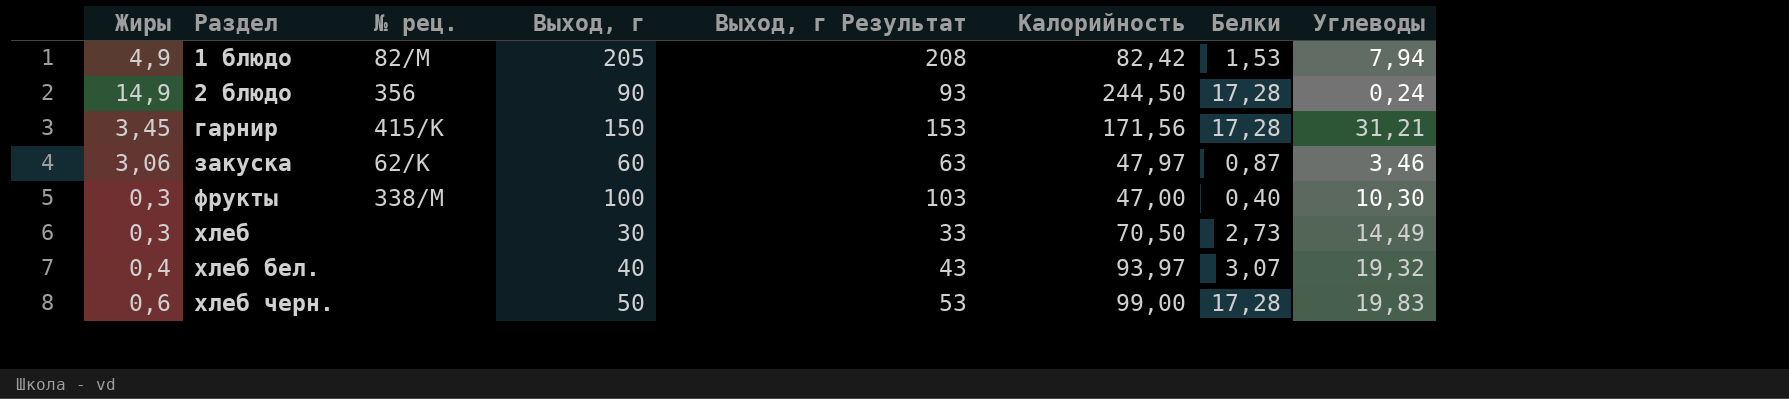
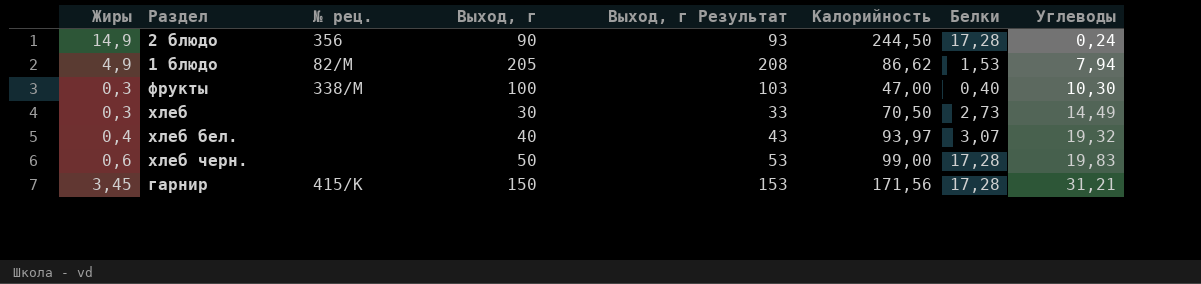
row order: Раздел ascending -> Углеводы ascending
row закуска: 3,06 | 62/К | 60 | 63 | 47,97 | 0,87 | 3,46 -> none
1 блюдо | Калорийность: 82,42 -> 86,62

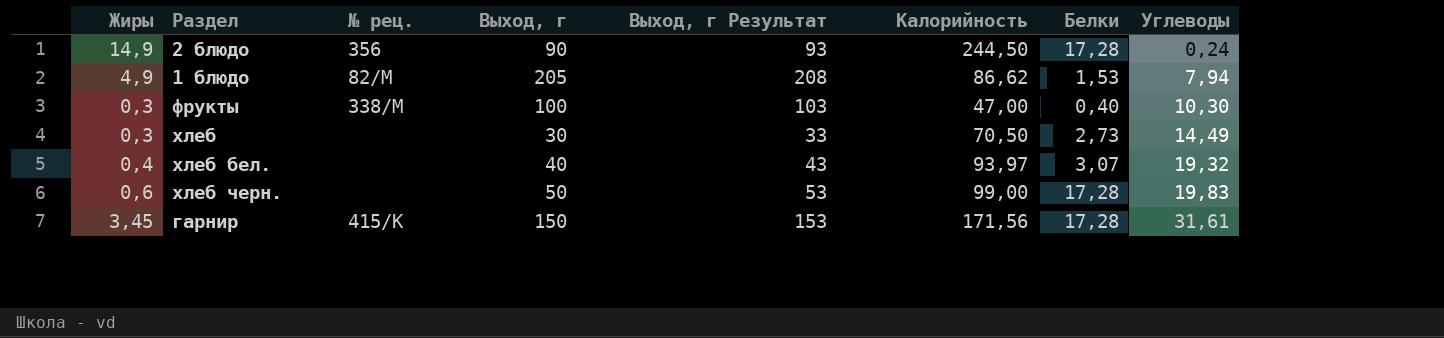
гарнир | Углеводы: 31,21 -> 31,61

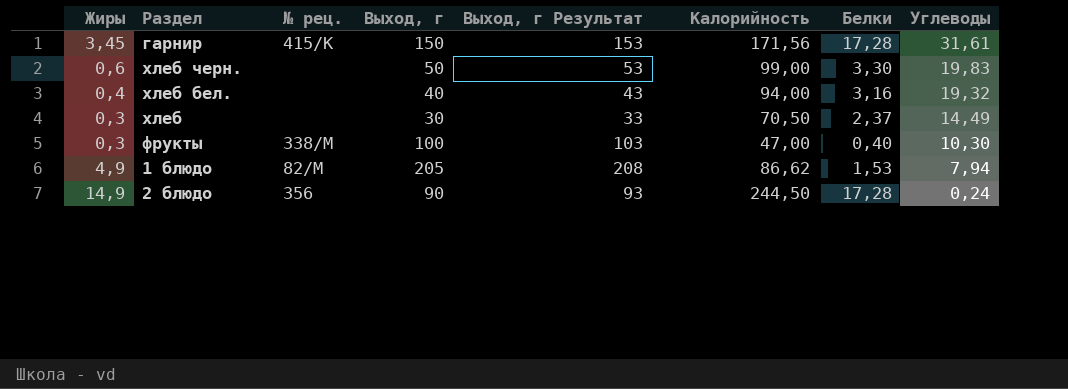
row order: Углеводы ascending -> Углеводы descending
хлеб черн. | Белки: 17,28 -> 3,30
хлеб бел. | Калорийность: 93,97 -> 94,00
хлеб бел. | Белки: 3,07 -> 3,16
хлеб | Белки: 2,73 -> 2,37

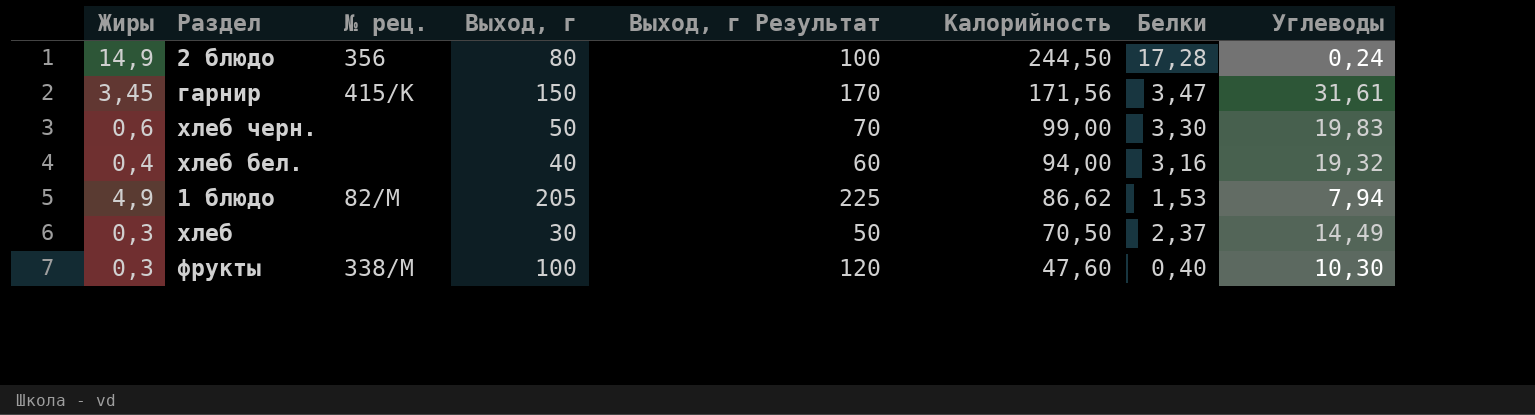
row order: Углеводы descending -> Калорийность descending
column Выход, г Результат | formula: [Выход, г] + 3 -> [Выход, г] + 20
2 блюдо | Выход, г: 90 -> 80
гарнир | Белки: 17,28 -> 3,47
фрукты | Калорийность: 47,00 -> 47,60

